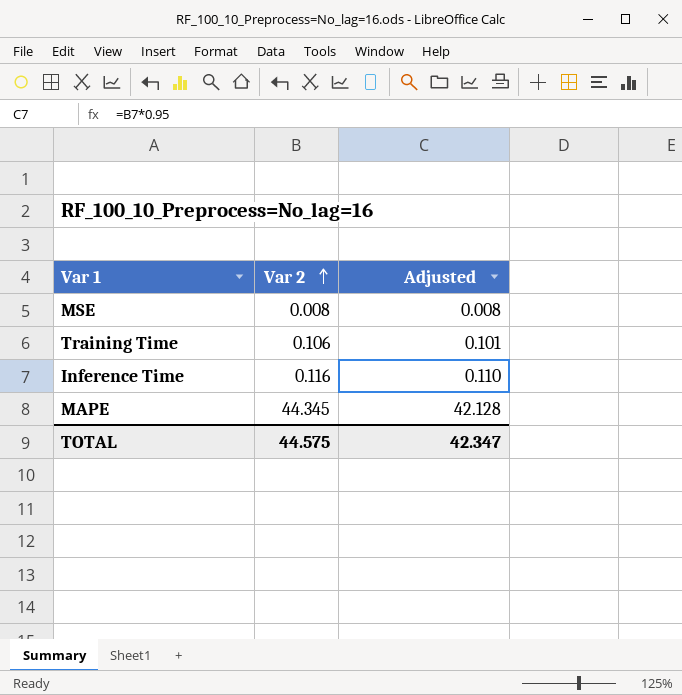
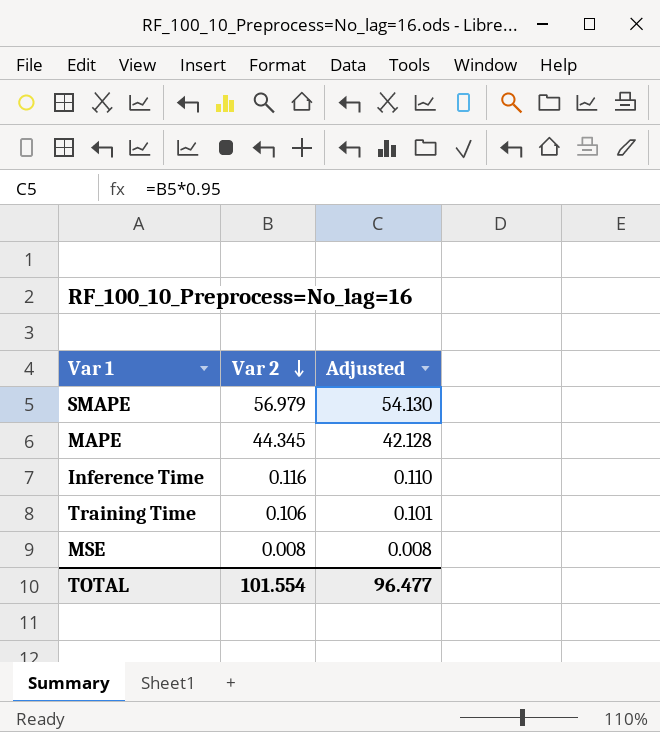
row order: Var 2 ascending -> Var 2 descending
row SMAPE: none -> 56.979 | 54.130
TOTAL | Var 2: 44.575 -> 101.554
TOTAL | Adjusted: 42.347 -> 96.477

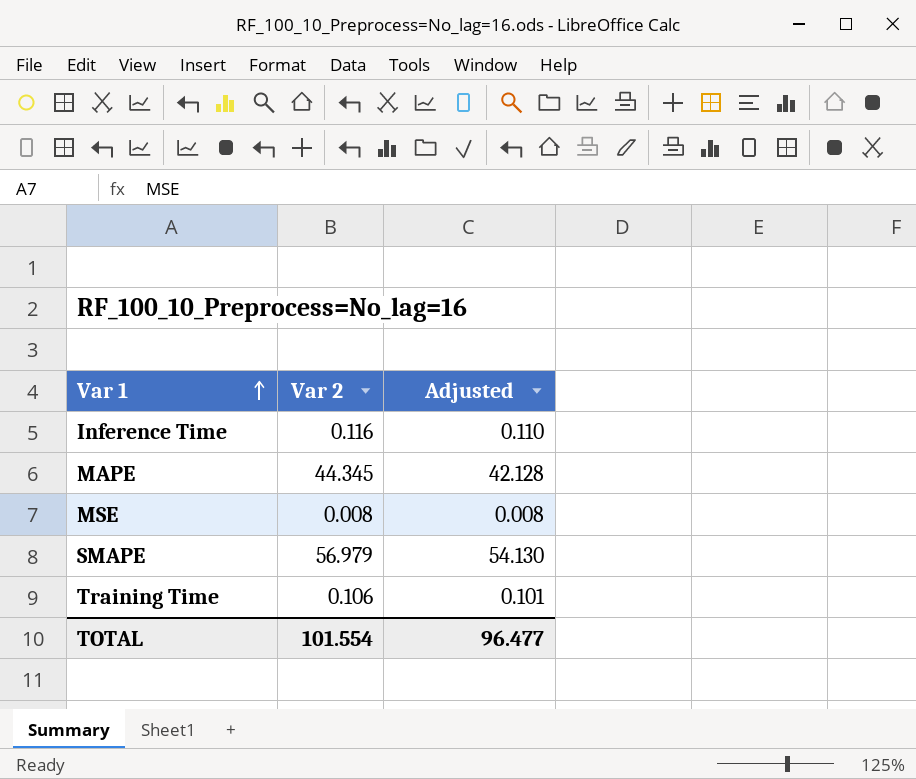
row order: Var 2 descending -> Var 1 ascending

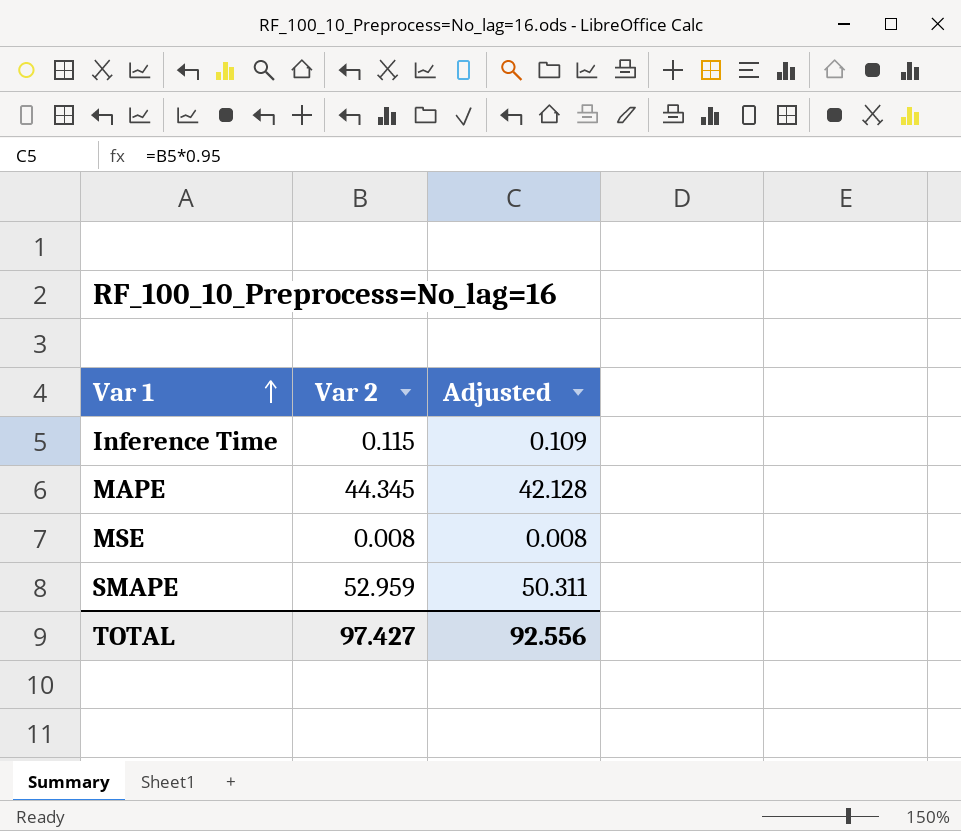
row Training Time: 0.106 | 0.101 -> none
Inference Time | Var 2: 0.116 -> 0.115
Inference Time | Adjusted: 0.110 -> 0.109
SMAPE | Var 2: 56.979 -> 52.959
SMAPE | Adjusted: 54.130 -> 50.311
TOTAL | Var 2: 101.554 -> 97.427
TOTAL | Adjusted: 96.477 -> 92.556

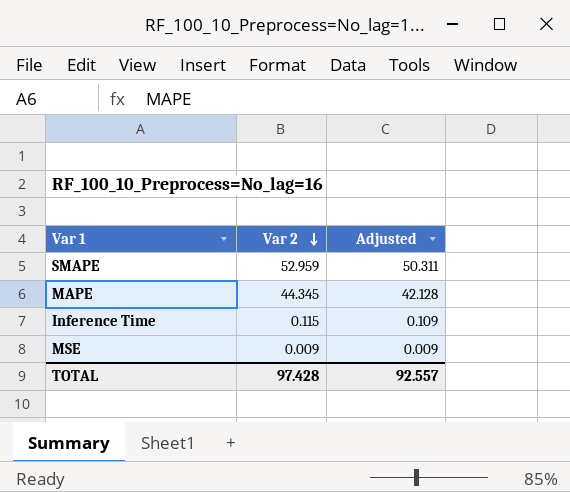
row order: Var 1 ascending -> Var 2 descending
MSE | Var 2: 0.008 -> 0.009
MSE | Adjusted: 0.008 -> 0.009
TOTAL | Var 2: 97.427 -> 97.428
TOTAL | Adjusted: 92.556 -> 92.557

